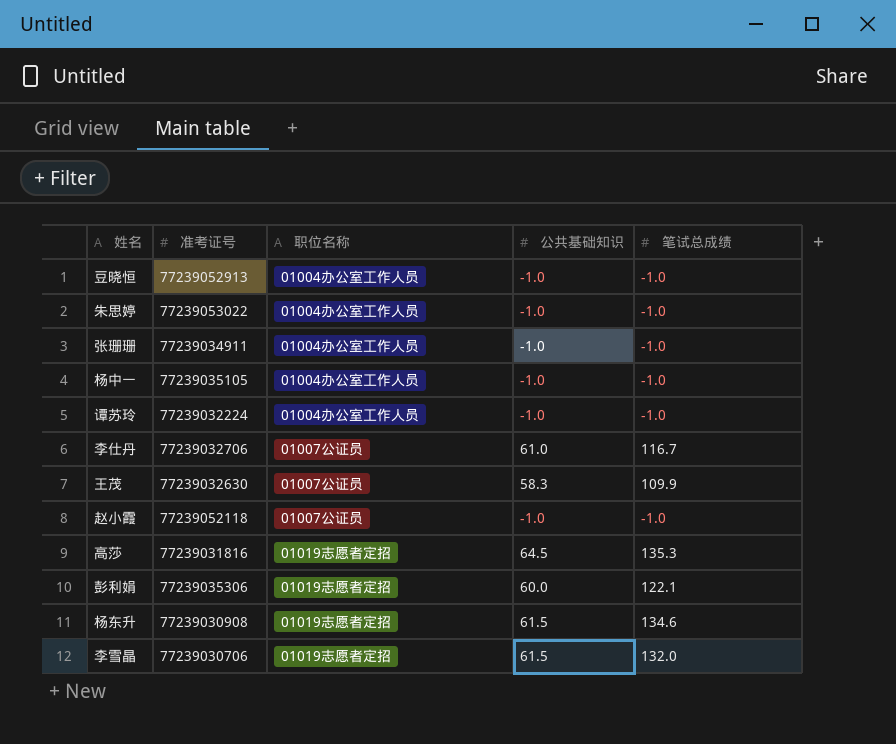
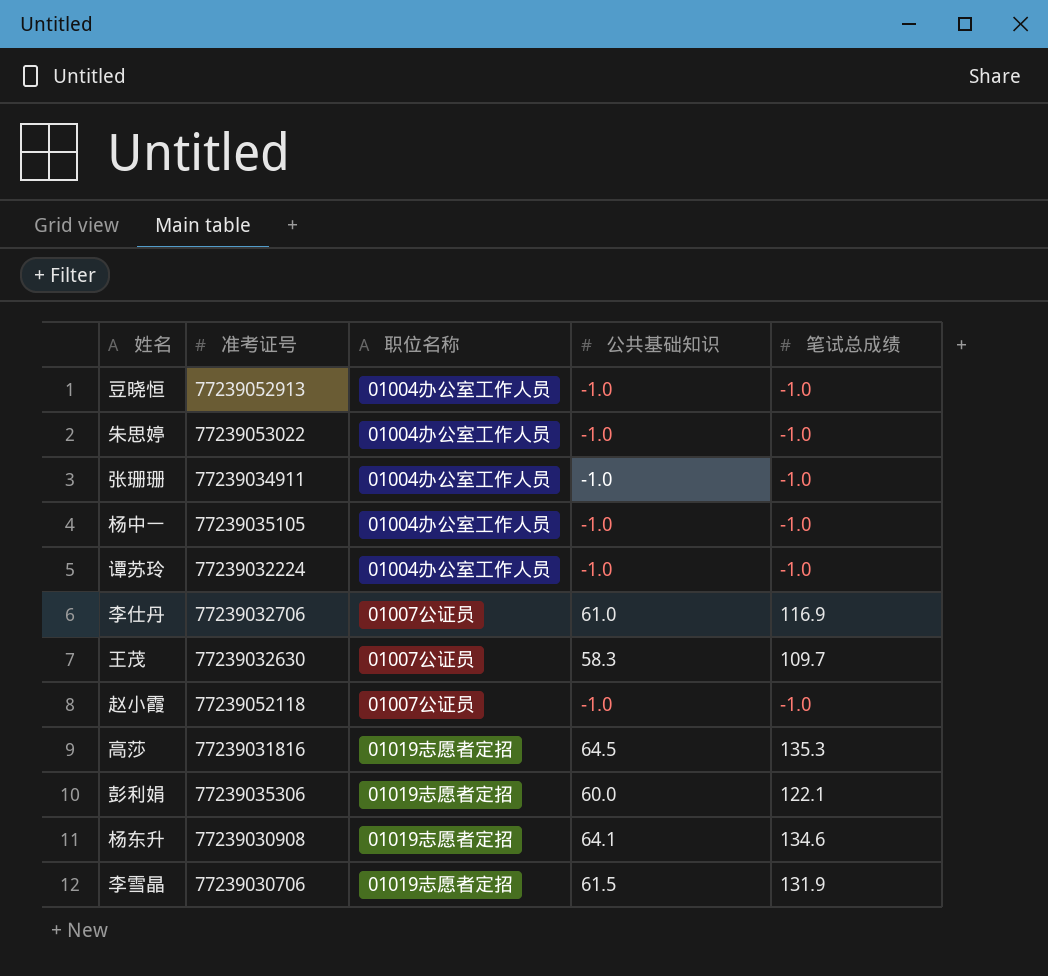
李仕丹 | 笔试总成绩: 116.7 -> 116.9
王茂 | 笔试总成绩: 109.9 -> 109.7
杨东升 | 公共基础知识: 61.5 -> 64.1
李雪晶 | 笔试总成绩: 132.0 -> 131.9

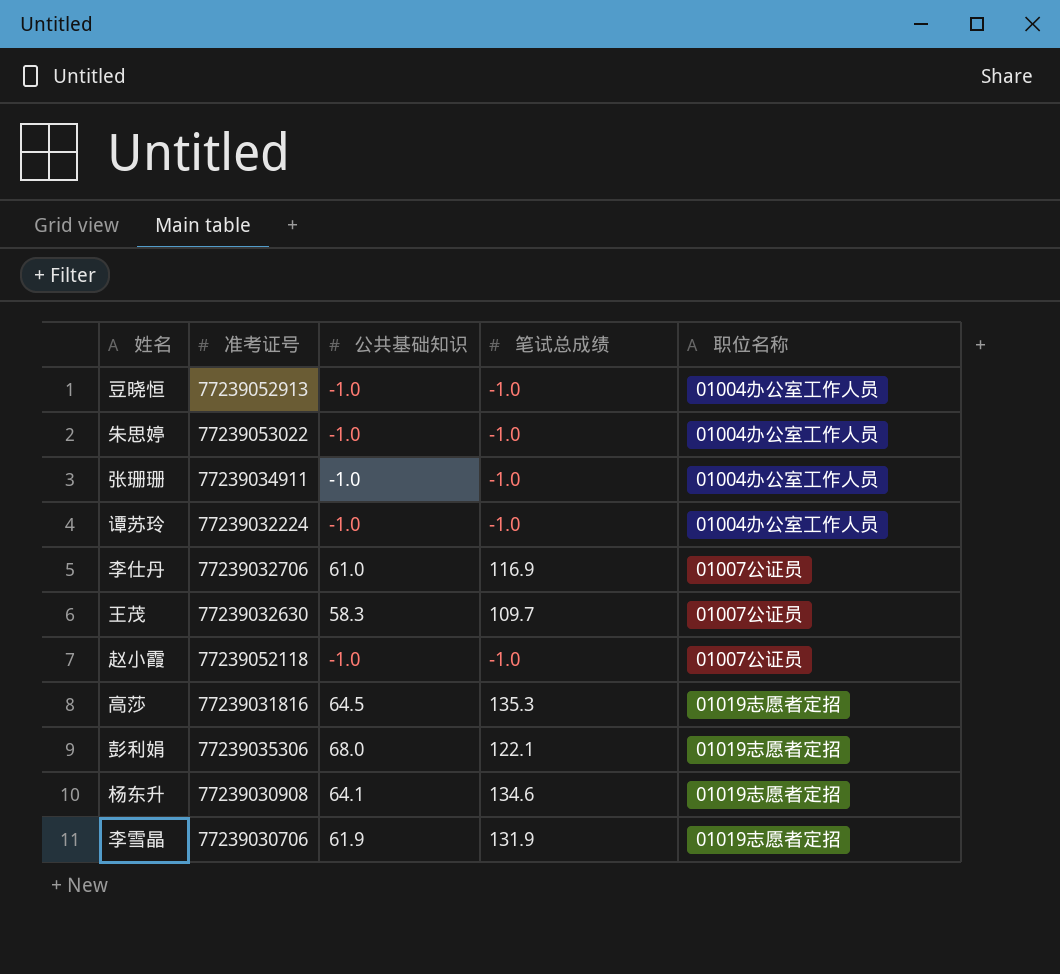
column 职位名称 | position: 3 -> 5
row 杨中一: 77239035105 | 01004办公室工作人员 | -1.0 | -1.0 -> none
彭利娟 | 公共基础知识: 60.0 -> 68.0
李雪晶 | 公共基础知识: 61.5 -> 61.9

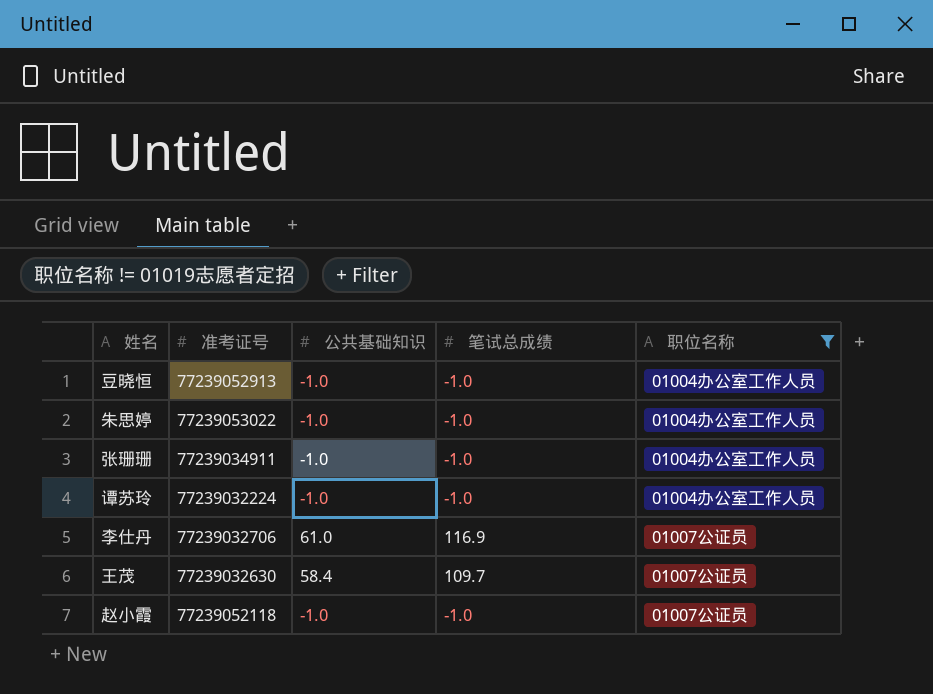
filter: none -> 职位名称 != 01019志愿者定招
王茂 | 公共基础知识: 58.3 -> 58.4

